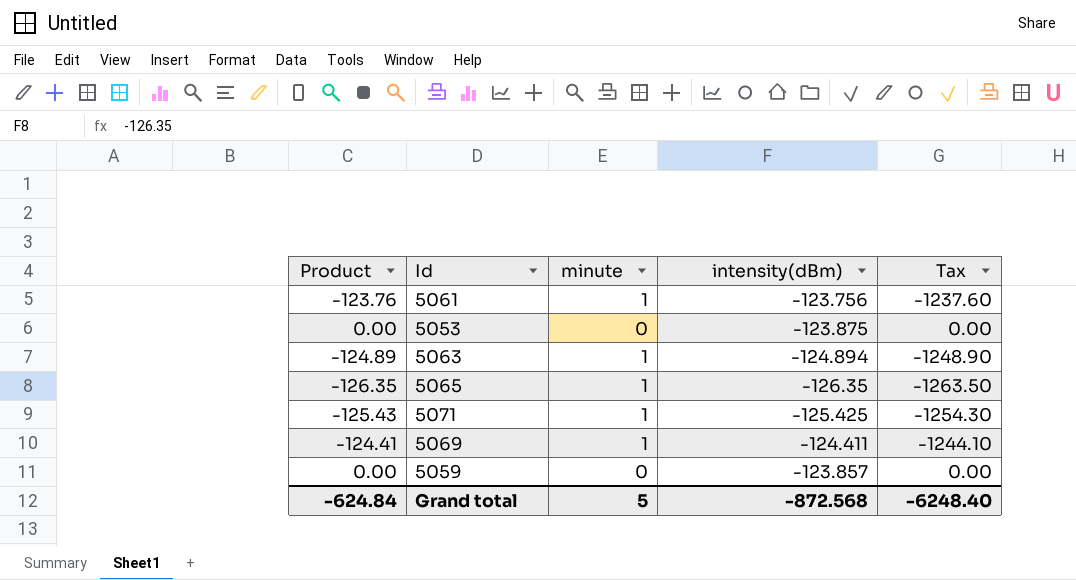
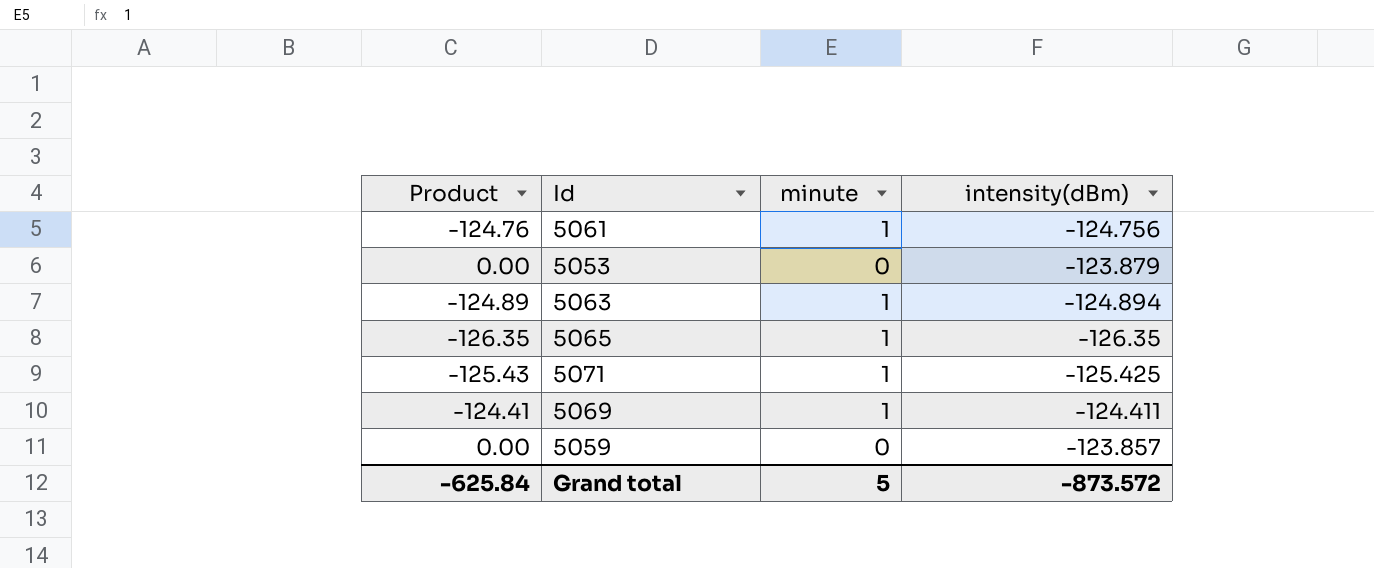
column Tax | formula: [Product] * 10 -> none
5061 | Product: -123.76 -> -124.76
5061 | intensity(dBm): -123.756 -> -124.756
5053 | intensity(dBm): -123.875 -> -123.879
Grand total | Product: -624.84 -> -625.84
Grand total | intensity(dBm): -872.568 -> -873.572

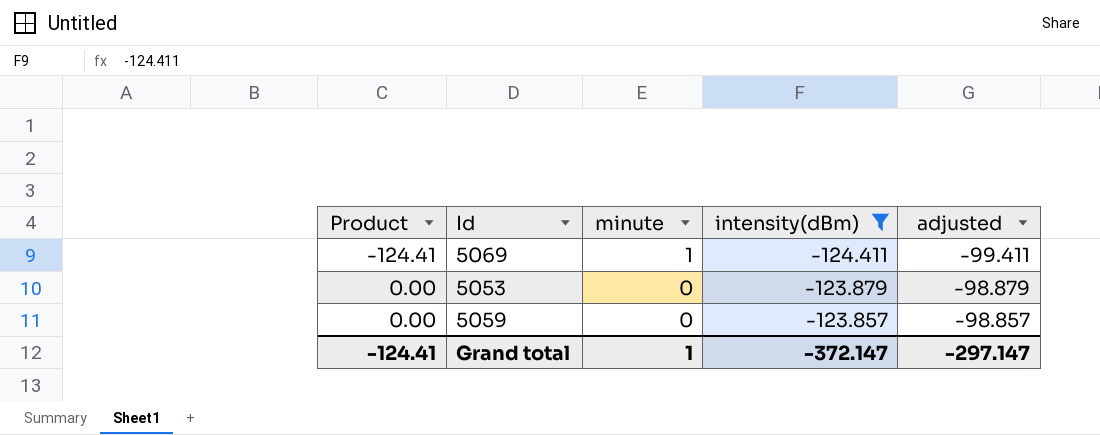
filter: none -> intensity(dBm) >= -124.411
row order: none -> Product ascending
column adjusted | formula: none -> [intensity(dBm)] + 25
Grand total | Product: -625.84 -> -124.41
Grand total | minute: 5 -> 1
Grand total | intensity(dBm): -873.572 -> -372.147

